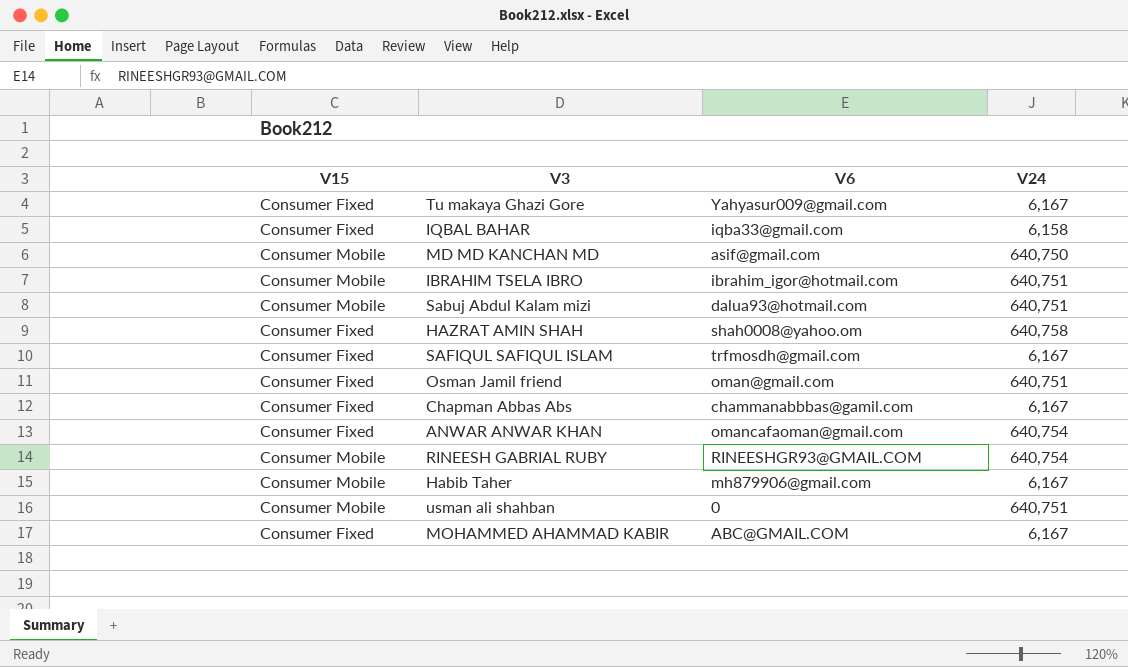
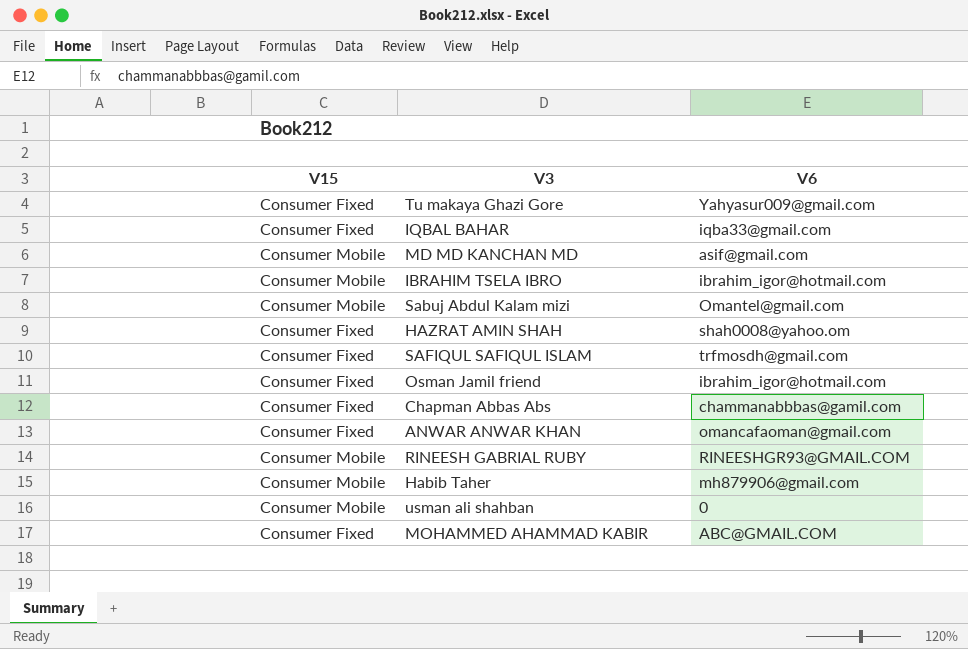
column V24 | position: 4 -> none
Sabuj Abdul Kalam mizi | V6: dalua93@hotmail.com -> Omantel@gmail.com
Osman Jamil friend | V6: oman@gmail.com -> ibrahim_igor@hotmail.com

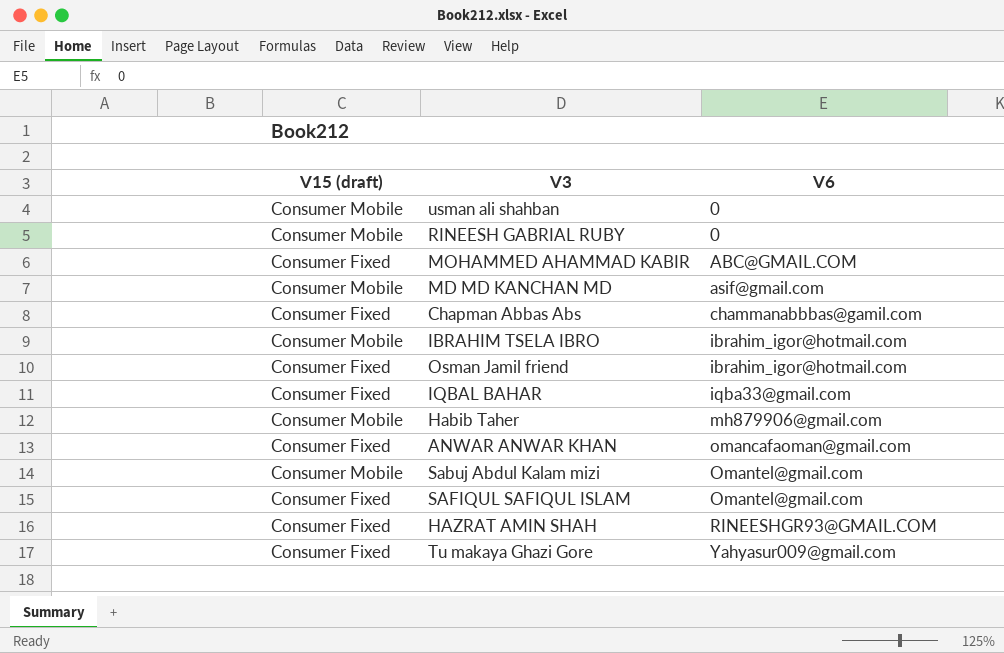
row order: none -> V6 ascending
column name: V15 -> V15 (draft)
RINEESH GABRIAL RUBY | V6: RINEESHGR93@GMAIL.COM -> 0
SAFIQUL SAFIQUL ISLAM | V6: trfmosdh@gmail.com -> Omantel@gmail.com
HAZRAT AMIN SHAH | V6: shah0008@yahoo.om -> RINEESHGR93@GMAIL.COM

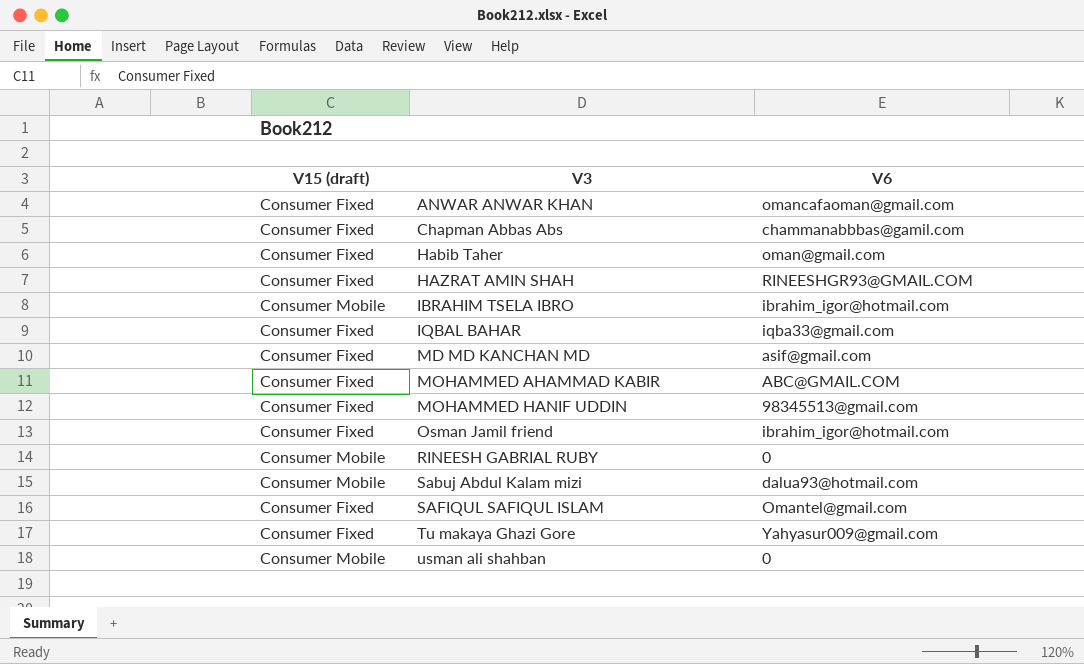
row order: V6 ascending -> V3 ascending
Habib Taher | V15 (draft): Consumer Mobile -> Consumer Fixed
Habib Taher | V6: mh879906@gmail.com -> oman@gmail.com
MD MD KANCHAN MD | V15 (draft): Consumer Mobile -> Consumer Fixed
row MOHAMMED HANIF UDDIN: none -> Consumer Fixed | 98345513@gmail.com
Sabuj Abdul Kalam mizi | V6: Omantel@gmail.com -> dalua93@hotmail.com

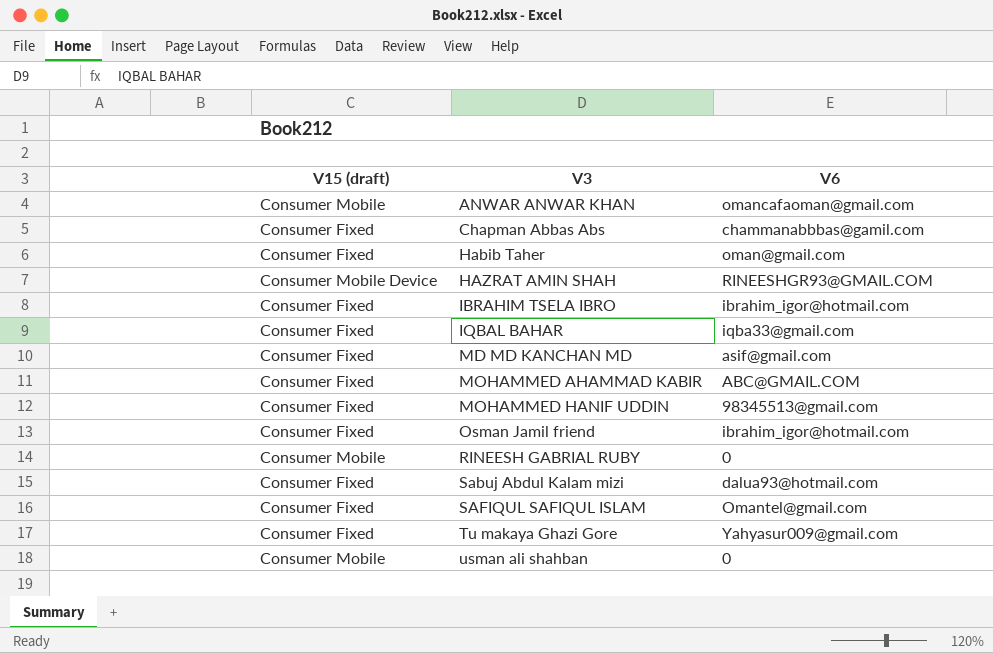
ANWAR ANWAR KHAN | V15 (draft): Consumer Fixed -> Consumer Mobile
HAZRAT AMIN SHAH | V15 (draft): Consumer Fixed -> Consumer Mobile Device
IBRAHIM TSELA IBRO | V15 (draft): Consumer Mobile -> Consumer Fixed
Sabuj Abdul Kalam mizi | V15 (draft): Consumer Mobile -> Consumer Fixed

